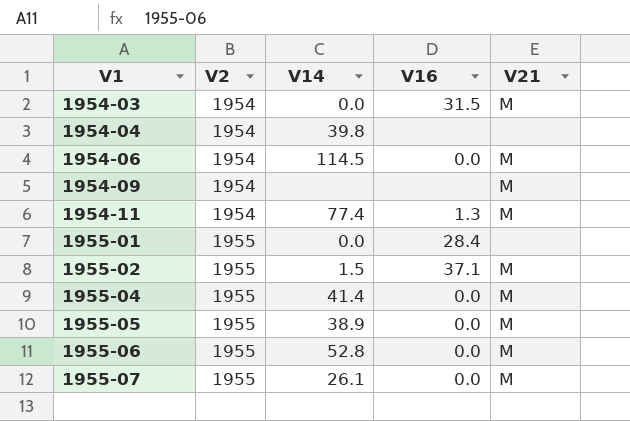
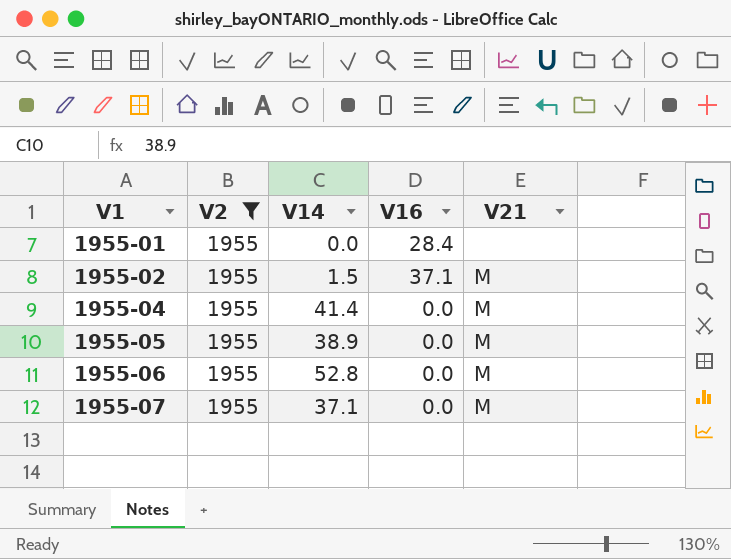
filter: none -> V2 = 1955
1955-07 | V14: 26.1 -> 37.1

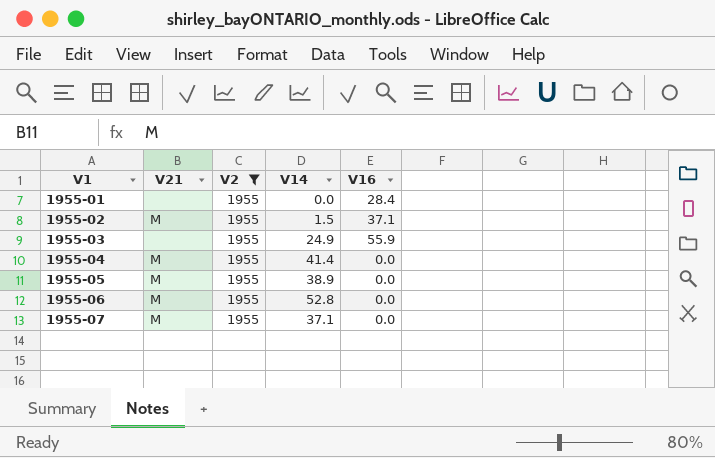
column V21 | position: 5 -> 2
row 1955-03: none -> none | 1955 | 24.9 | 55.9

